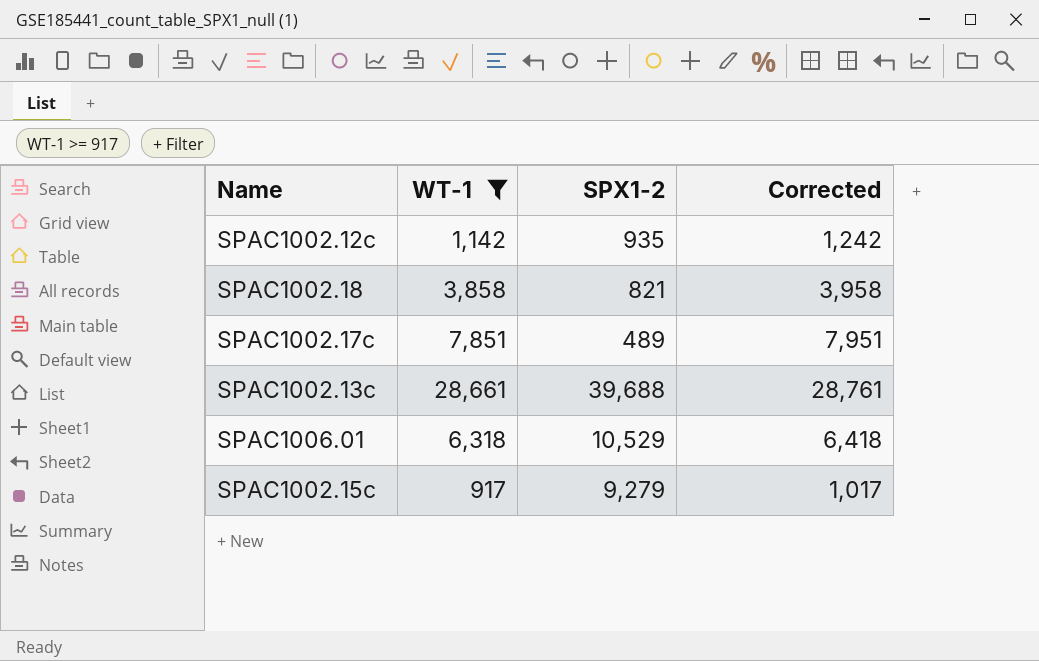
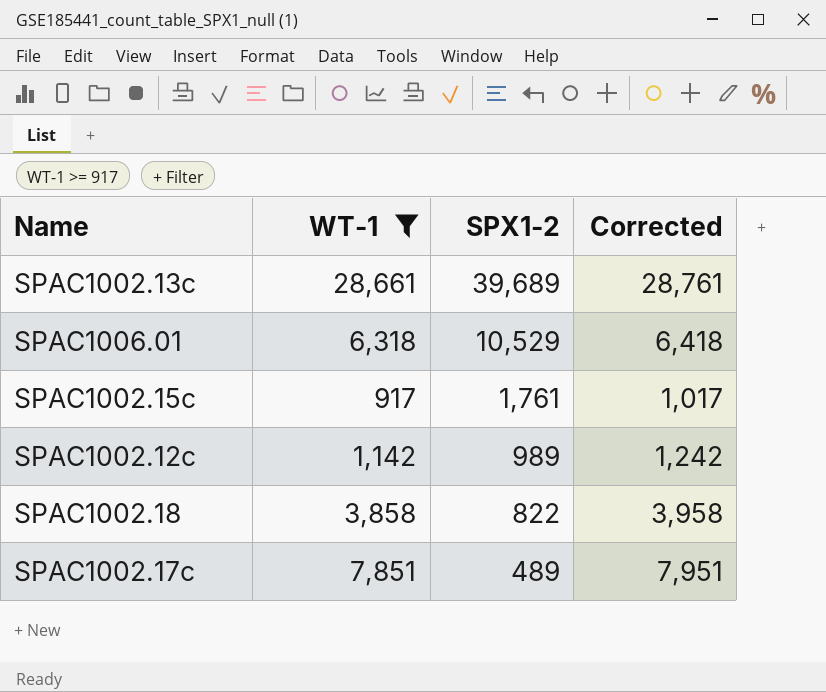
row order: none -> SPX1-2 descending
SPAC1002.13c | SPX1-2: 39,688 -> 39,689
SPAC1002.15c | SPX1-2: 9,279 -> 1,761
SPAC1002.12c | SPX1-2: 935 -> 989
SPAC1002.18 | SPX1-2: 821 -> 822

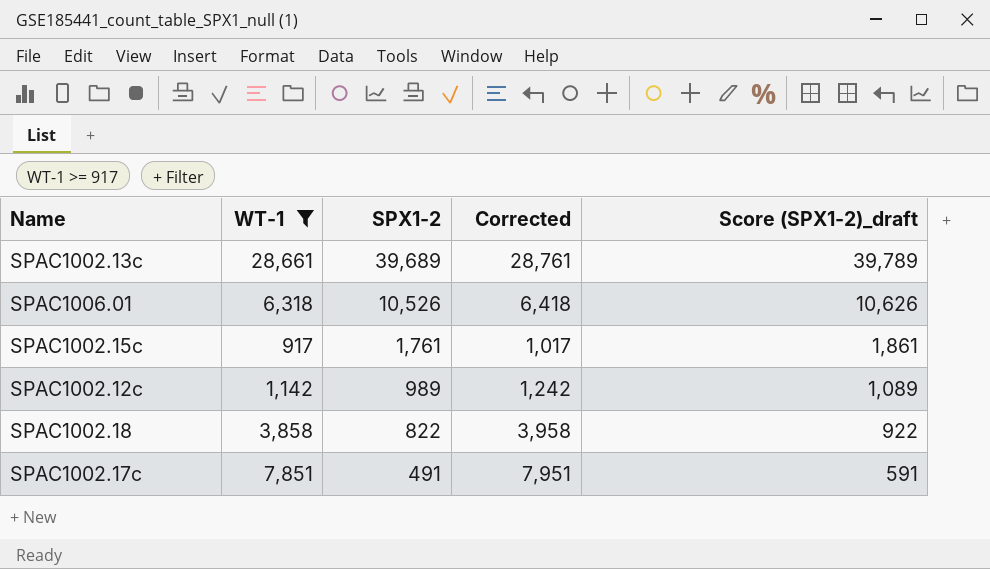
column Score (SPX1-2)_draft | formula: none -> [SPX1-2] + 100
SPAC1006.01 | SPX1-2: 10,529 -> 10,526
SPAC1002.17c | SPX1-2: 489 -> 491

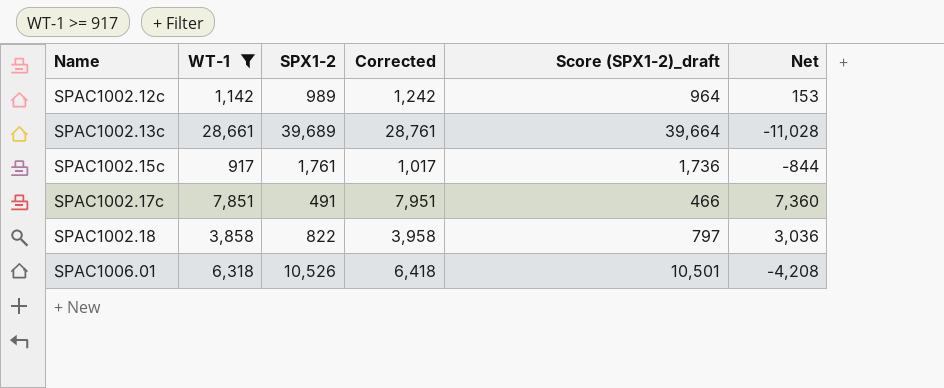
row order: SPX1-2 descending -> Name ascending
column Score (SPX1-2)_draft | formula: [SPX1-2] + 100 -> [SPX1-2] - 25
column Net | formula: none -> [WT-1] - [SPX1-2]

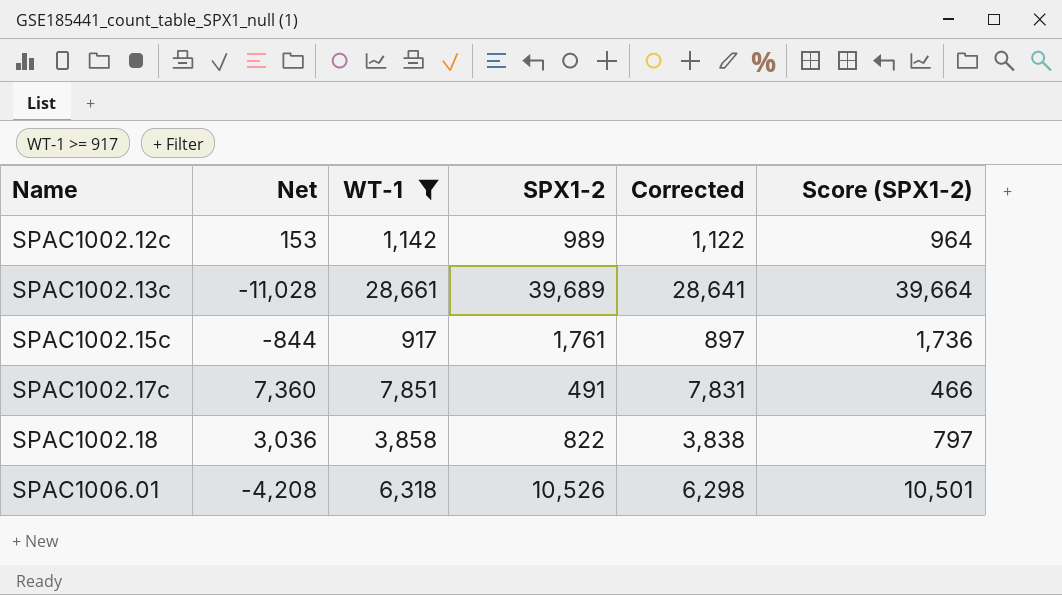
column Net | position: 6 -> 2
column Corrected | formula: [WT-1] + 100 -> [WT-1] - 20
column name: Score (SPX1-2)_draft -> Score (SPX1-2)

